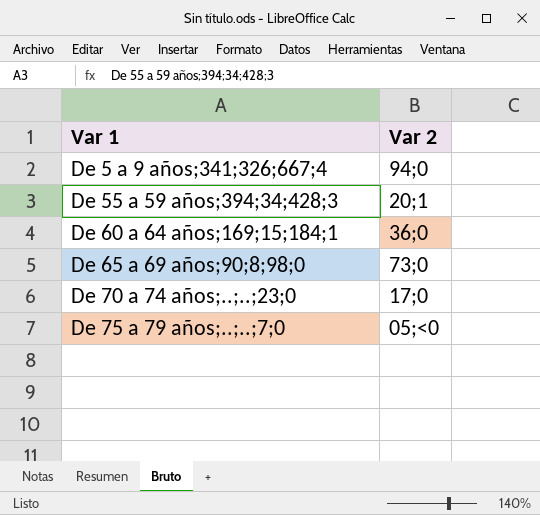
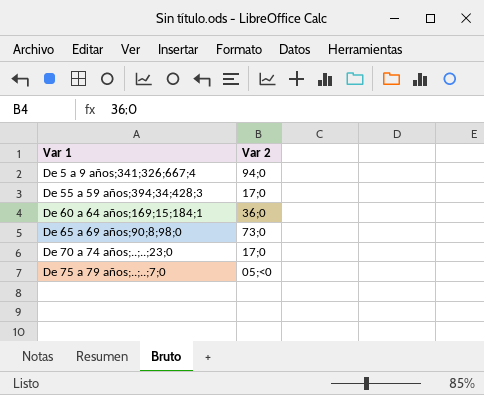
De 55 a 59 años;394;34;428;3 | Var 2: 20;1 -> 17;0

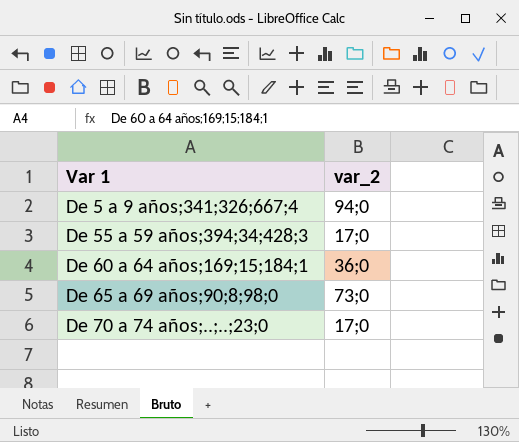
column name: Var 2 -> var_2
row De 75 a 79 años;..;..;7;0: 05;<0 -> none

